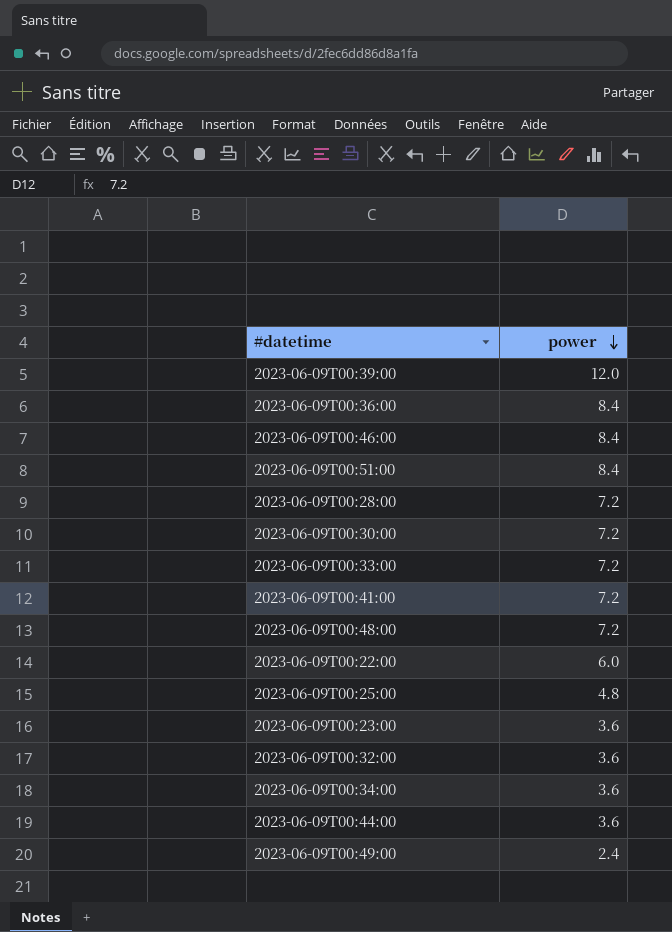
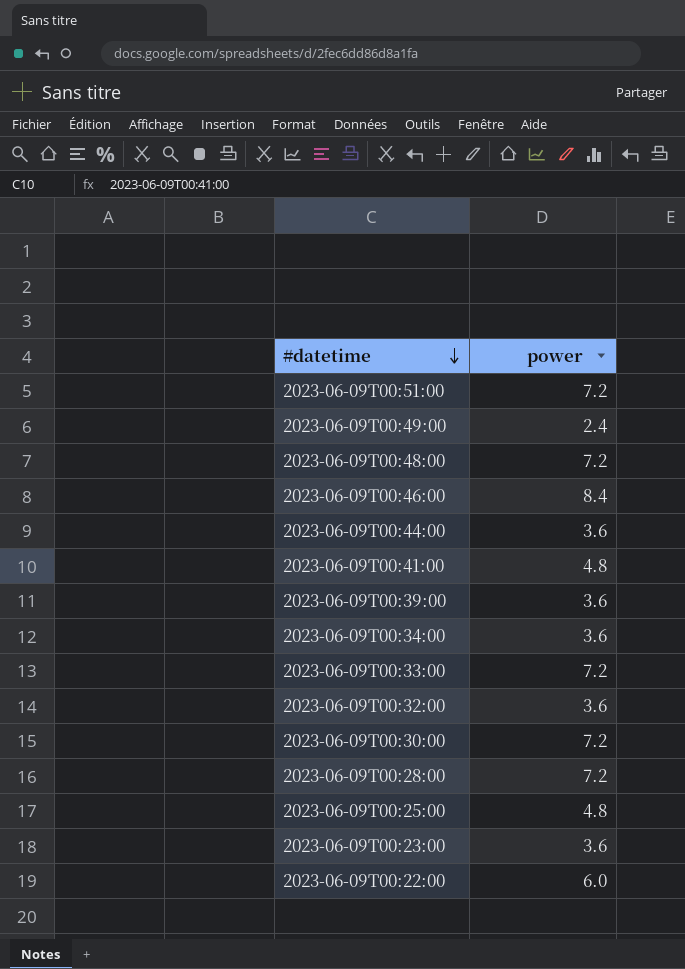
row order: power descending -> #datetime descending
row 2023-06-09T00:36:00: 8.4 -> none
2023-06-09T00:51:00 | power: 8.4 -> 7.2
2023-06-09T00:41:00 | power: 7.2 -> 4.8
2023-06-09T00:39:00 | power: 12.0 -> 3.6

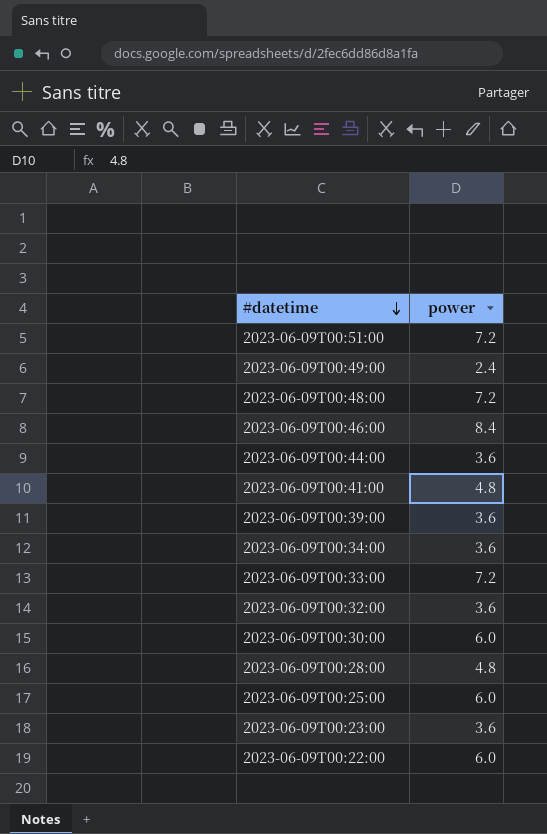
2023-06-09T00:30:00 | power: 7.2 -> 6.0
2023-06-09T00:28:00 | power: 7.2 -> 4.8
2023-06-09T00:25:00 | power: 4.8 -> 6.0

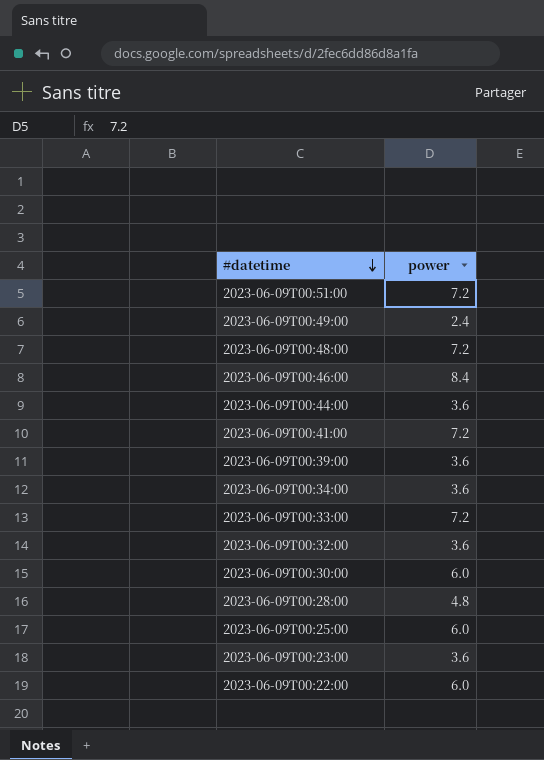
2023-06-09T00:41:00 | power: 4.8 -> 7.2

